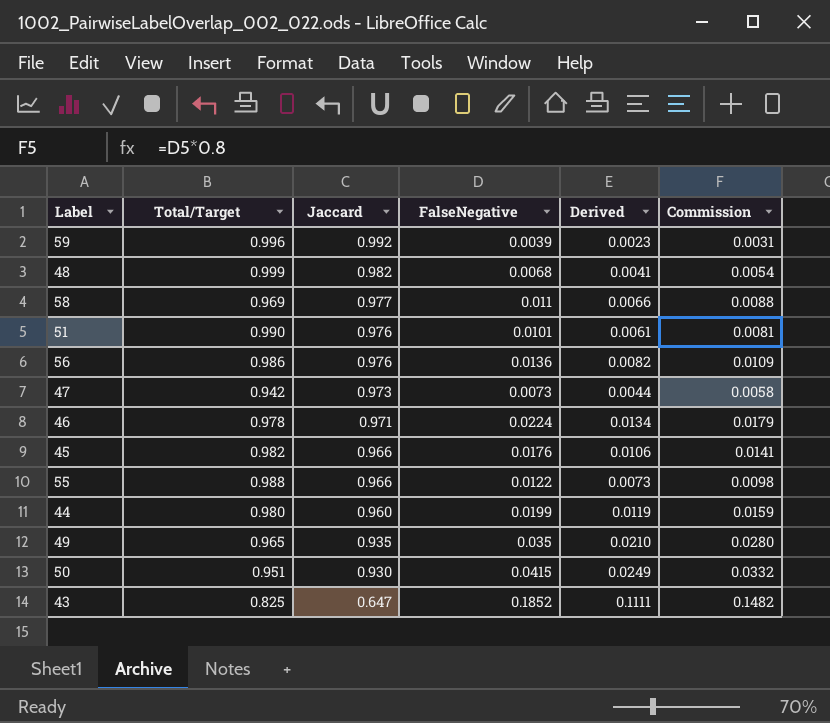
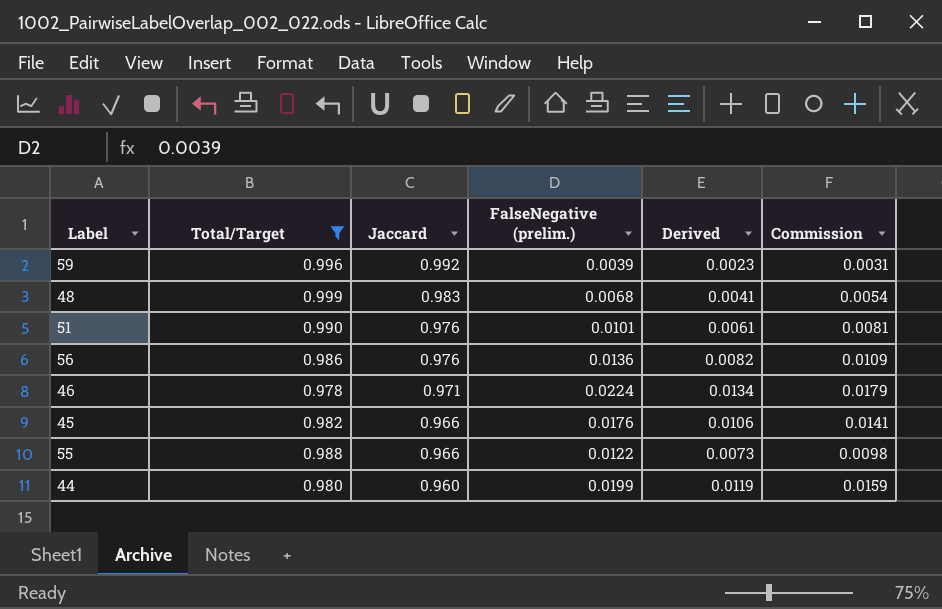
filter: none -> Total/Target >= 0.978
column name: FalseNegative -> FalseNegative (prelim.)
48 | Jaccard: 0.982 -> 0.983

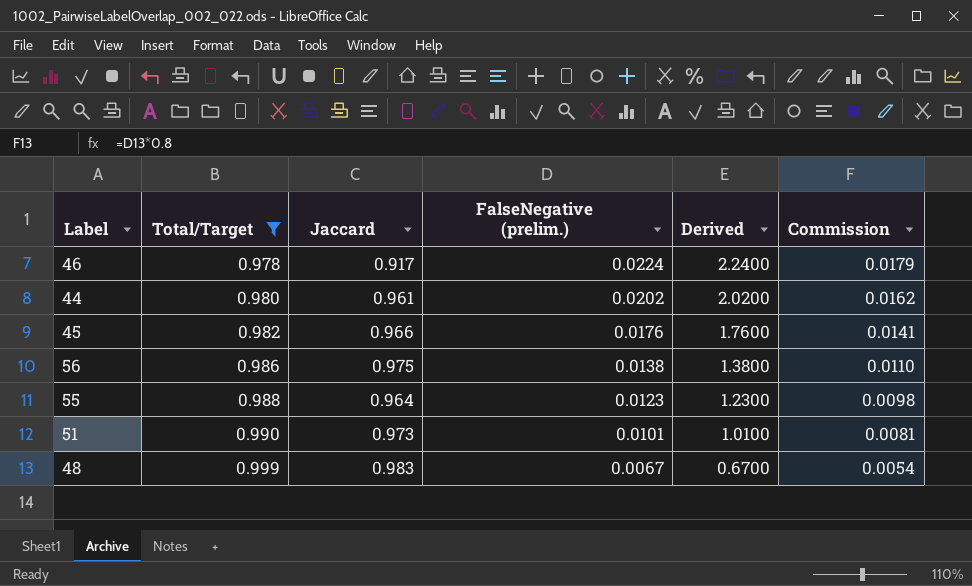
row order: Jaccard descending -> Total/Target ascending
column Derived | formula: [FalseNegative (prelim.)] * 0.6 -> [FalseNegative (prelim.)] * 100
row 59: 0.996 | 0.992 | 0.0039 | 0.0023 | 0.0031 -> none
46 | Jaccard: 0.971 -> 0.917
44 | Jaccard: 0.960 -> 0.961
44 | FalseNegative (prelim.): 0.0199 -> 0.0202
44 | Commission: 0.0159 -> 0.0162
56 | Jaccard: 0.976 -> 0.975
56 | FalseNegative (prelim.): 0.0136 -> 0.0138
56 | Commission: 0.0109 -> 0.0110
55 | Jaccard: 0.966 -> 0.964
55 | FalseNegative (prelim.): 0.0122 -> 0.0123
51 | Jaccard: 0.976 -> 0.973
48 | FalseNegative (prelim.): 0.0068 -> 0.0067

